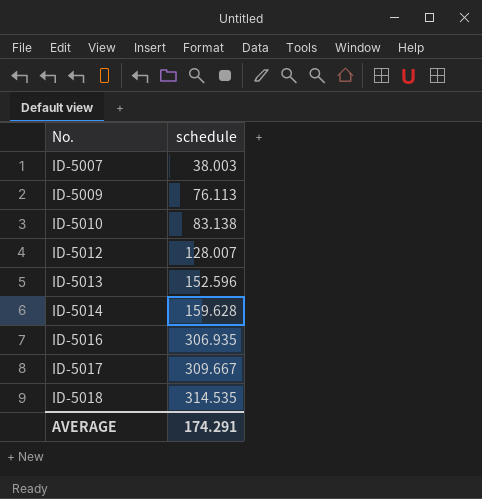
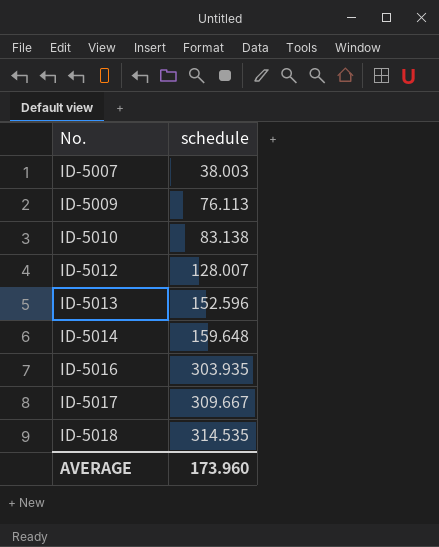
ID-5014 | schedule: 159.628 -> 159.648
ID-5016 | schedule: 306.935 -> 303.935
AVERAGE | schedule: 174.291 -> 173.960

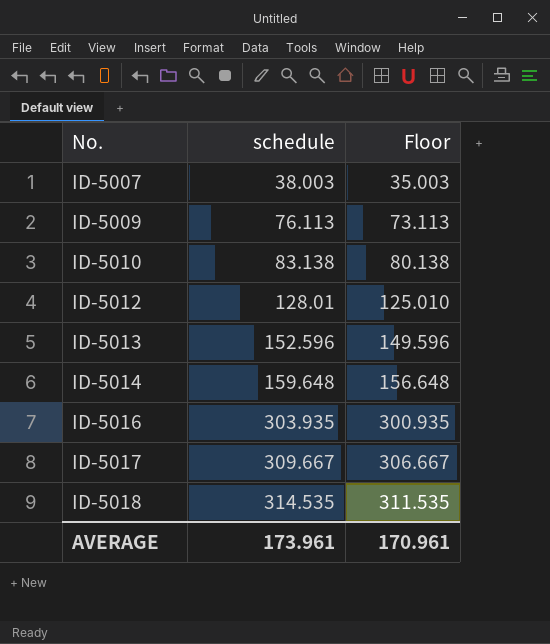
column Floor | formula: none -> [schedule] - 3
ID-5012 | schedule: 128.007 -> 128.01
AVERAGE | schedule: 173.960 -> 173.961

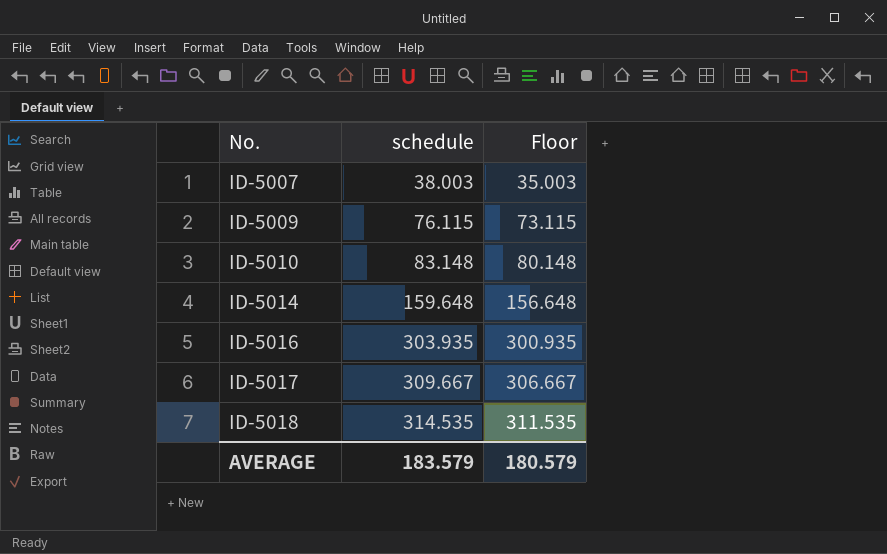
row ID-5012: 128.01 | 125.010 -> none
row ID-5013: 152.596 | 149.596 -> none
ID-5009 | schedule: 76.113 -> 76.115
ID-5009 | Floor: 73.113 -> 73.115
ID-5010 | schedule: 83.138 -> 83.148
ID-5010 | Floor: 80.138 -> 80.148
AVERAGE | schedule: 173.961 -> 183.579
AVERAGE | Floor: 170.961 -> 180.579

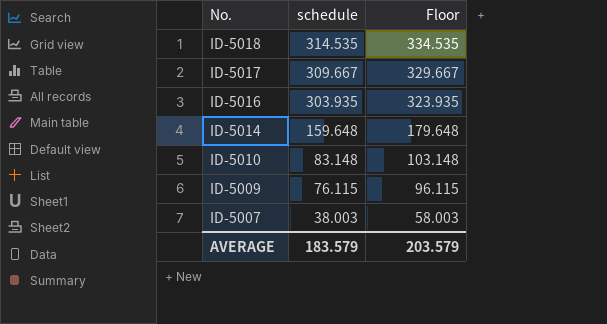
row order: No. ascending -> No. descending
column Floor | formula: [schedule] - 3 -> [schedule] + 20
AVERAGE | Floor: 180.579 -> 203.579

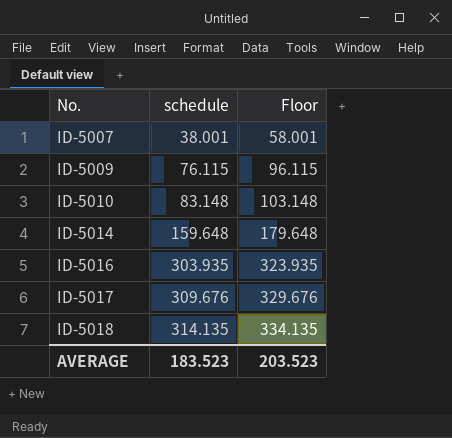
row order: No. descending -> No. ascending
ID-5007 | schedule: 38.003 -> 38.001
ID-5007 | Floor: 58.003 -> 58.001
ID-5017 | schedule: 309.667 -> 309.676
ID-5017 | Floor: 329.667 -> 329.676
ID-5018 | schedule: 314.535 -> 314.135
ID-5018 | Floor: 334.535 -> 334.135
AVERAGE | schedule: 183.579 -> 183.523
AVERAGE | Floor: 203.579 -> 203.523

